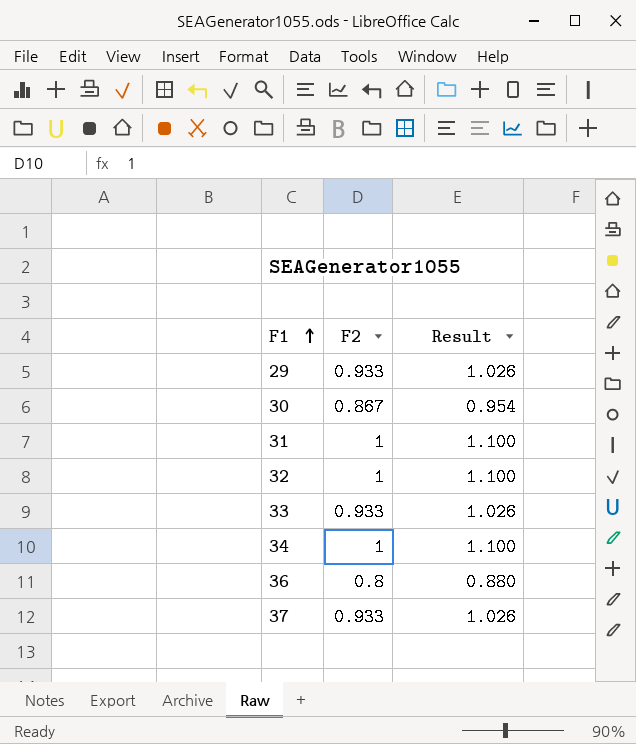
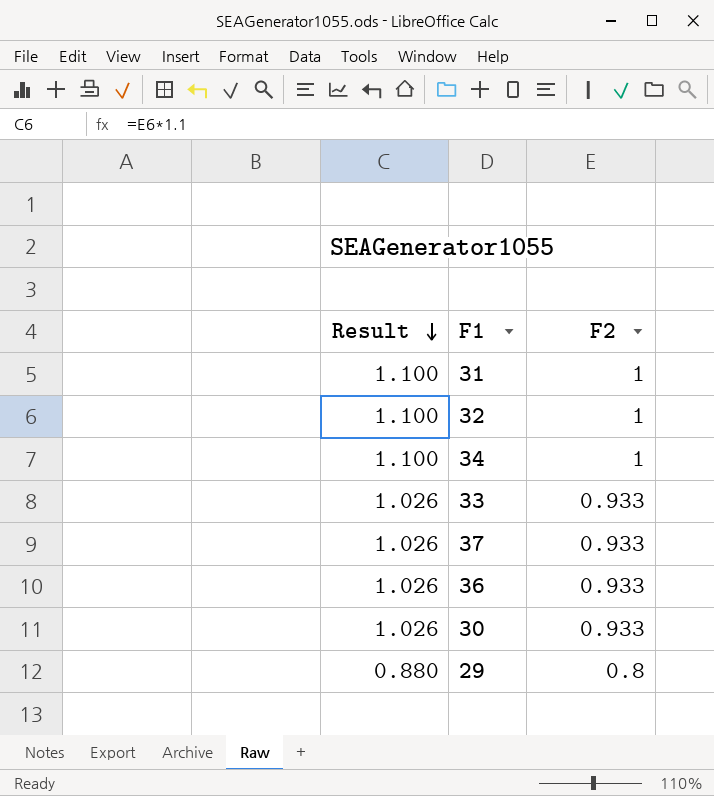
row order: F1 ascending -> Result descending
column Result | position: 3 -> 1
36 | Result: 0.880 -> 1.026
36 | F2: 0.8 -> 0.933
30 | Result: 0.954 -> 1.026
30 | F2: 0.867 -> 0.933
29 | Result: 1.026 -> 0.880
29 | F2: 0.933 -> 0.8

